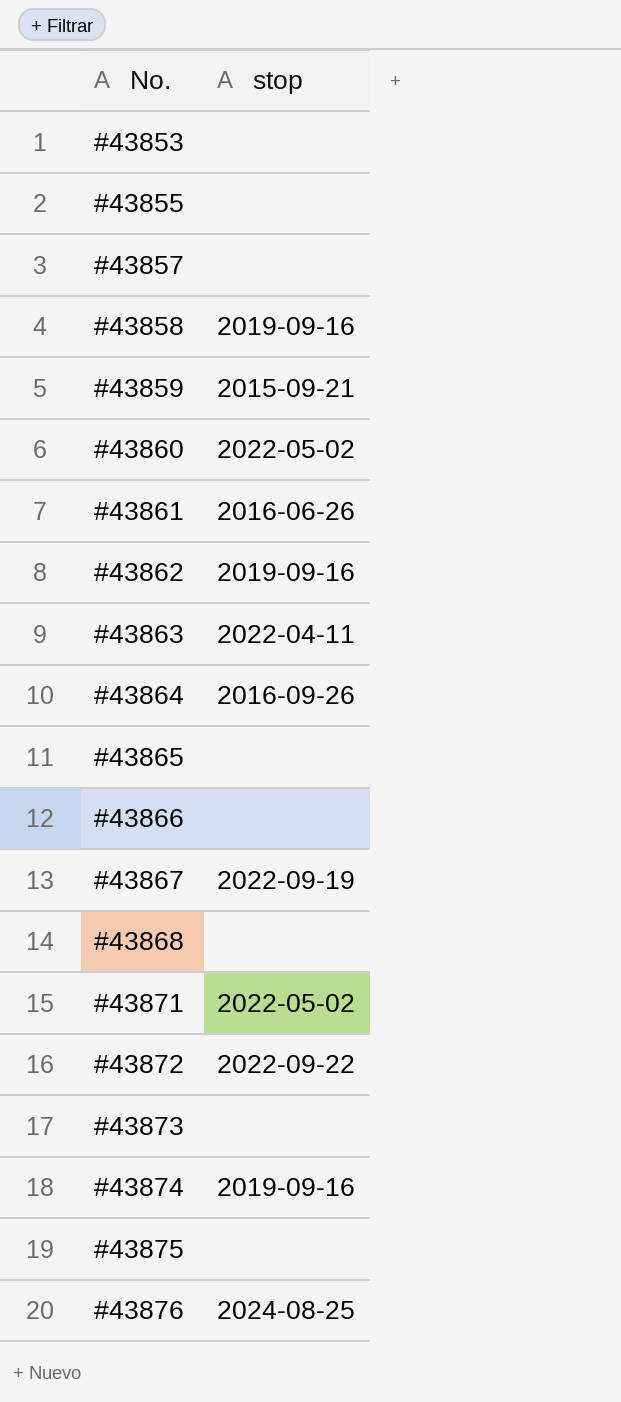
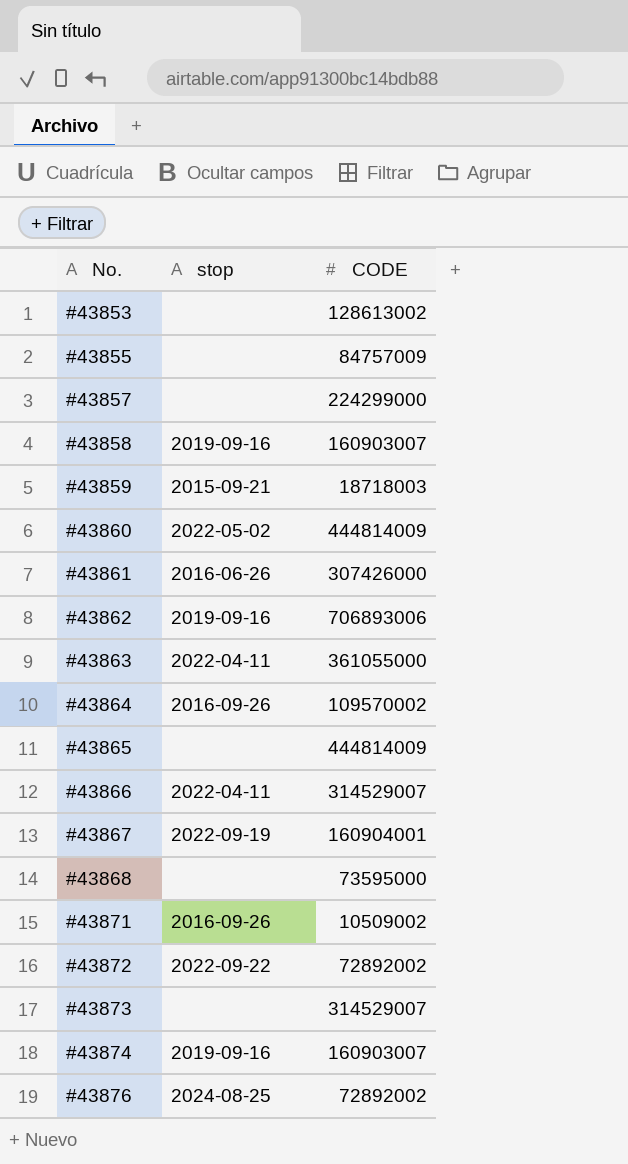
column CODE | position: none -> 3
row #43875: none -> none
#43866 | stop: none -> 2022-04-11
#43871 | stop: 2022-05-02 -> 2016-09-26

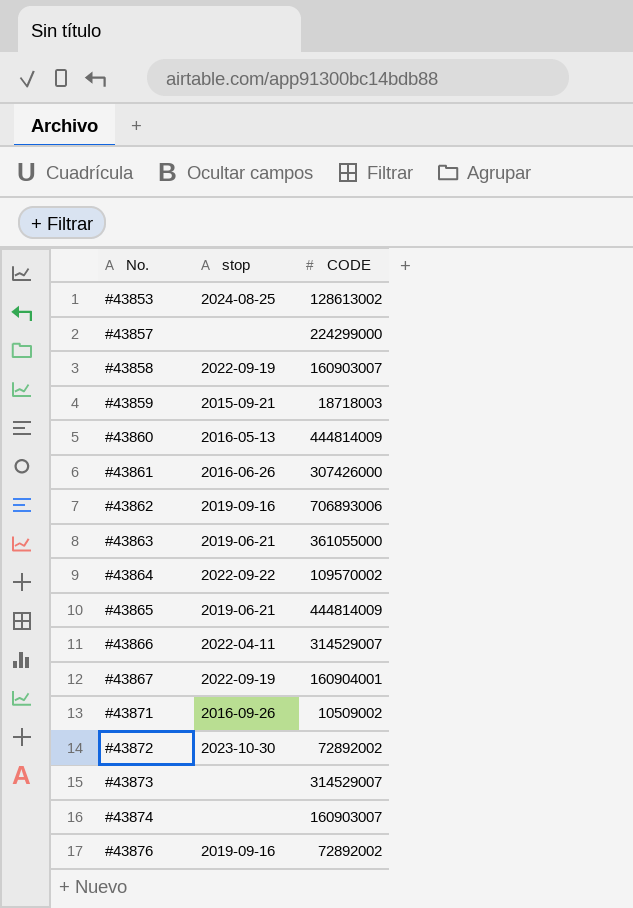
row #43855: none | 84757009 -> none
row #43868: none | 73595000 -> none
#43853 | stop: none -> 2024-08-25
#43858 | stop: 2019-09-16 -> 2022-09-19
#43860 | stop: 2022-05-02 -> 2016-05-13
#43863 | stop: 2022-04-11 -> 2019-06-21
#43864 | stop: 2016-09-26 -> 2022-09-22
#43865 | stop: none -> 2019-06-21
#43872 | stop: 2022-09-22 -> 2023-10-30
#43874 | stop: 2019-09-16 -> none
#43876 | stop: 2024-08-25 -> 2019-09-16

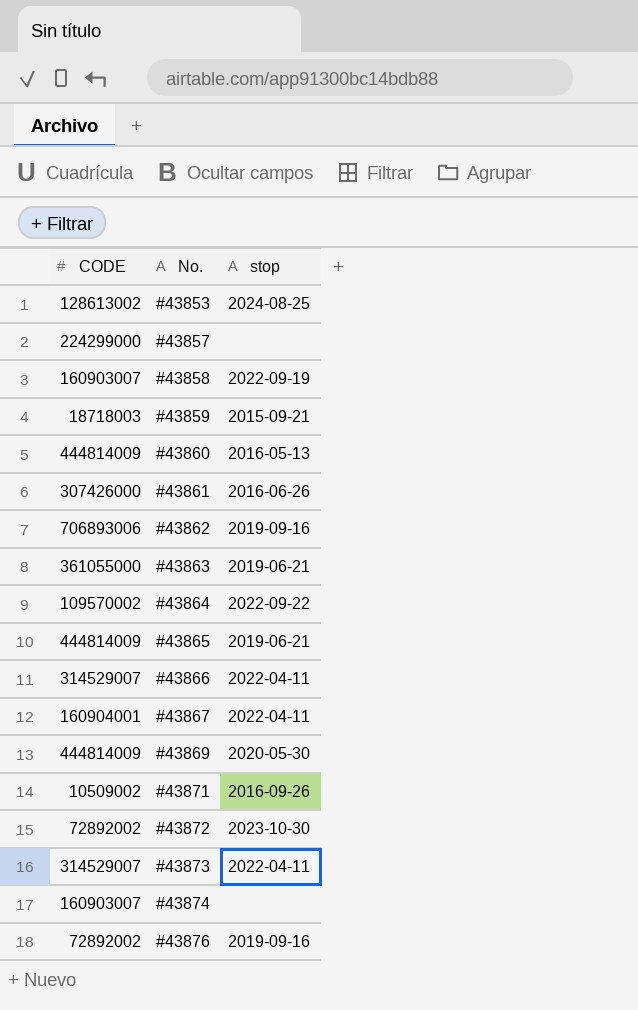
column CODE | position: 3 -> 1
#43867 | stop: 2022-09-19 -> 2022-04-11
row #43869: none -> 444814009 | 2020-05-30
#43873 | stop: none -> 2022-04-11

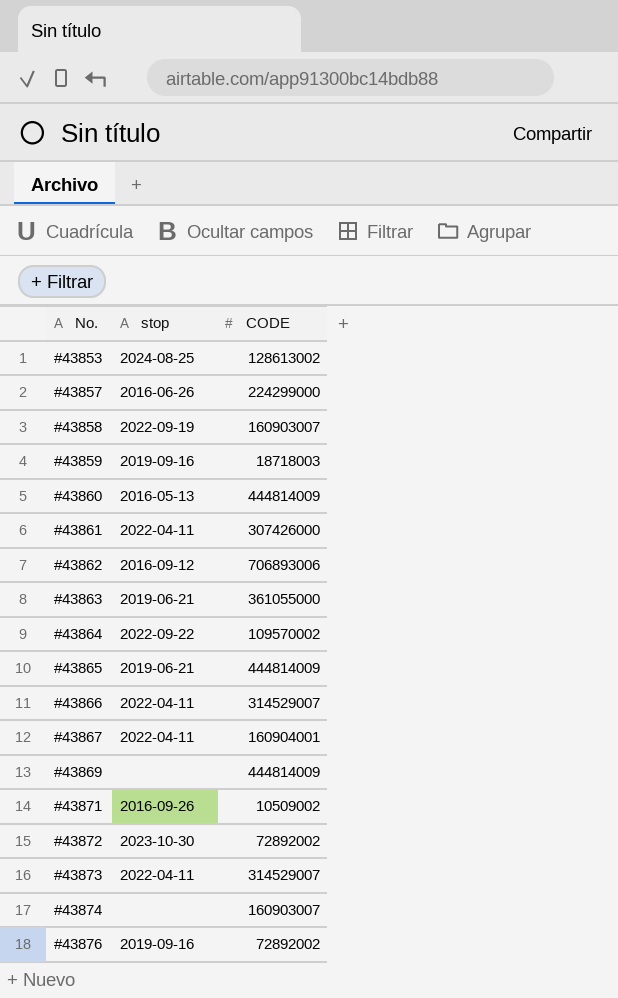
column CODE | position: 1 -> 3
#43857 | stop: none -> 2016-06-26
#43859 | stop: 2015-09-21 -> 2019-09-16
#43861 | stop: 2016-06-26 -> 2022-04-11
#43862 | stop: 2019-09-16 -> 2016-09-12
#43869 | stop: 2020-05-30 -> none

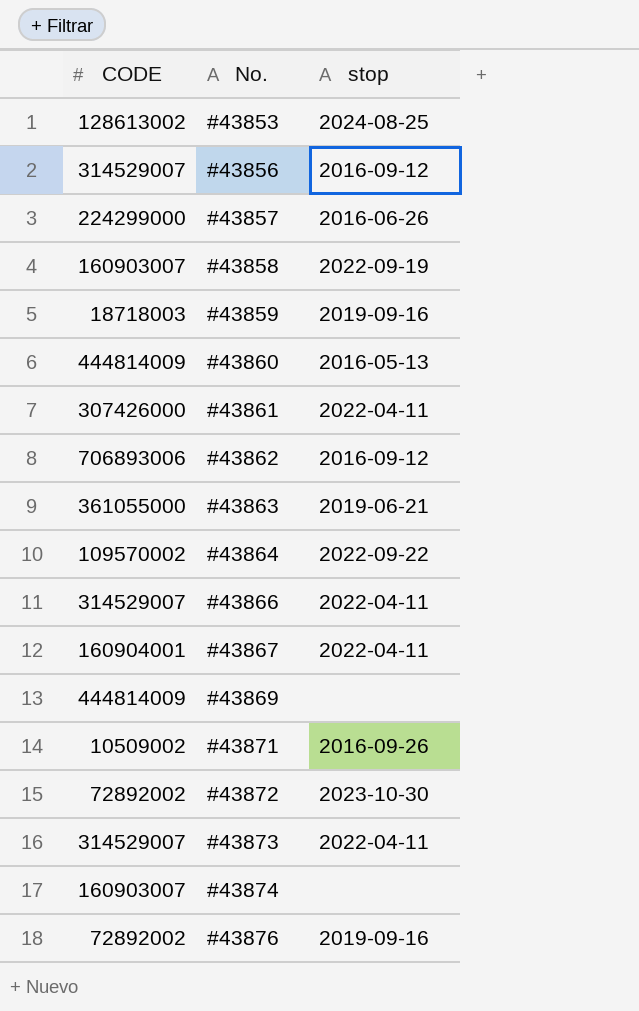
column CODE | position: 3 -> 1
row #43865: 2019-06-21 | 444814009 -> none
row #43856: none -> 314529007 | 2016-09-12

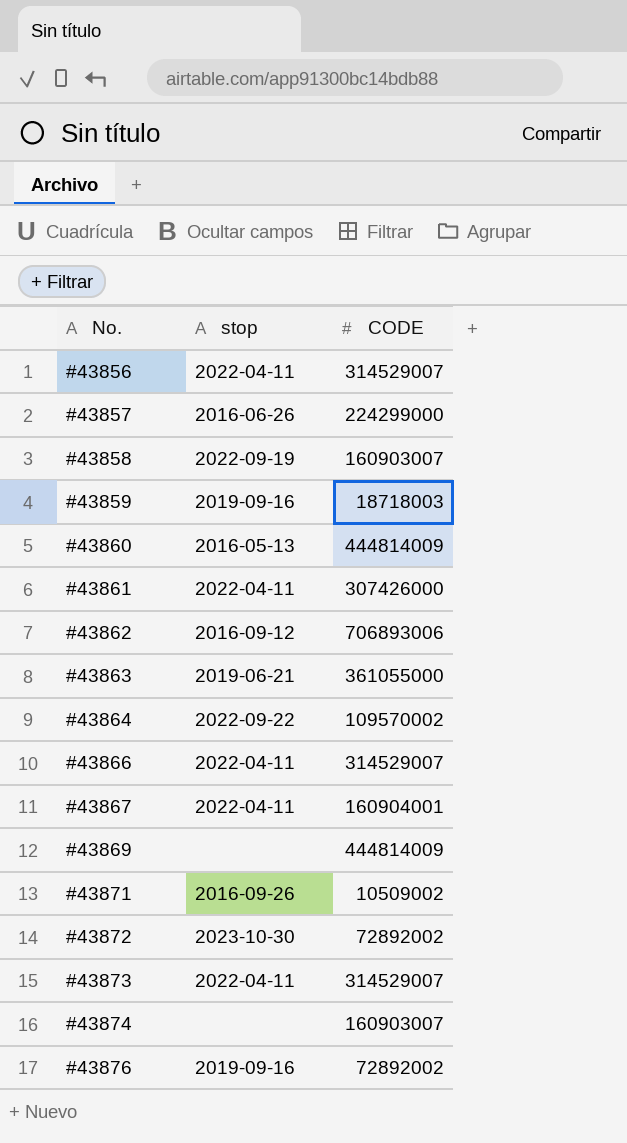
column CODE | position: 1 -> 3
row #43853: 128613002 | 2024-08-25 -> none
#43856 | stop: 2016-09-12 -> 2022-04-11

